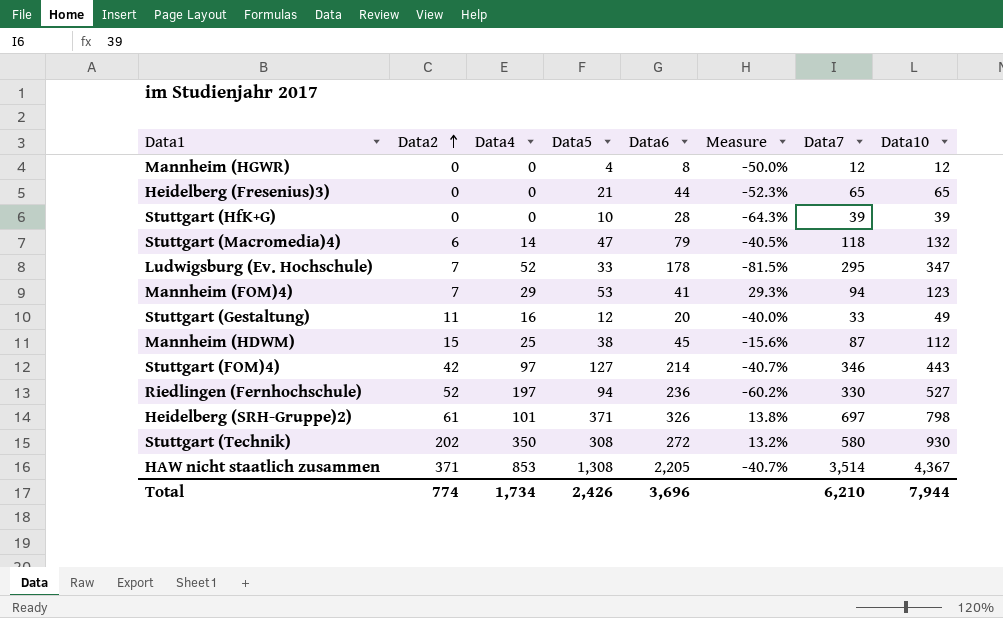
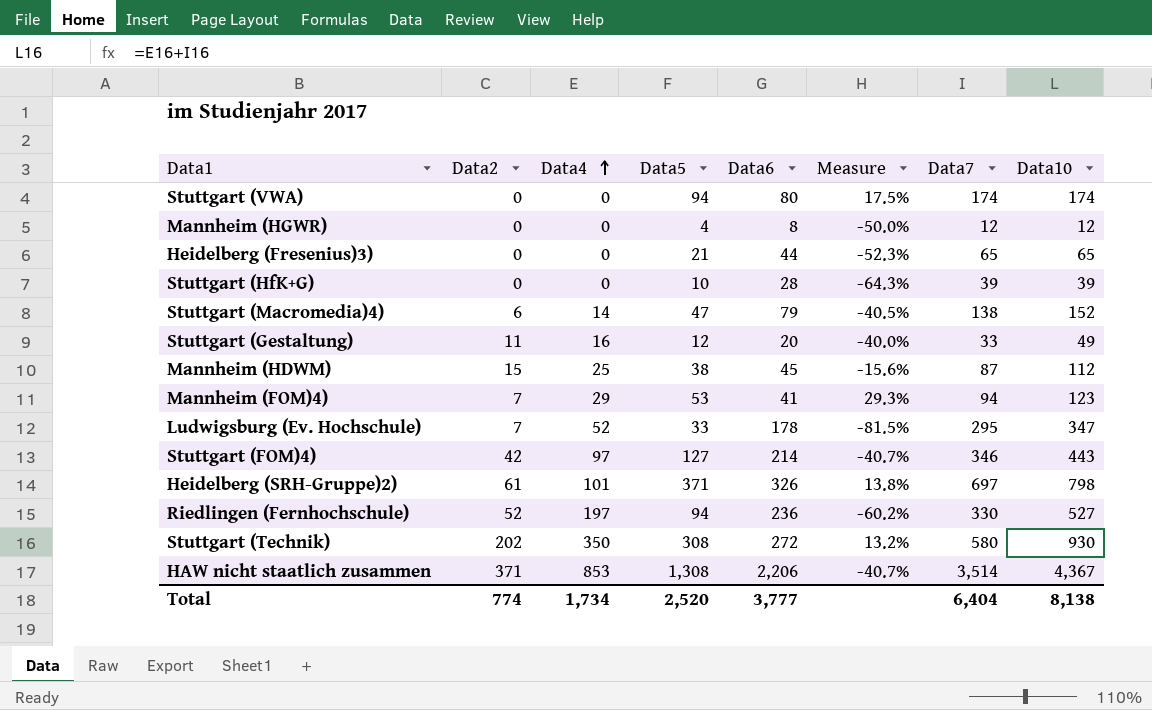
row order: Data2 ascending -> Data4 ascending
row Stuttgart (VWA): none -> 0 | 0 | 94 | 80 | 17.5% | 174 | 174
Stuttgart (Macromedia)4) | Data7: 118 -> 138
Stuttgart (Macromedia)4) | Data10: 132 -> 152
HAW nicht staatlich zusammen | Data6: 2,205 -> 2,206
Total | Data5: 2,426 -> 2,520
Total | Data6: 3,696 -> 3,777
Total | Data7: 6,210 -> 6,404
Total | Data10: 7,944 -> 8,138

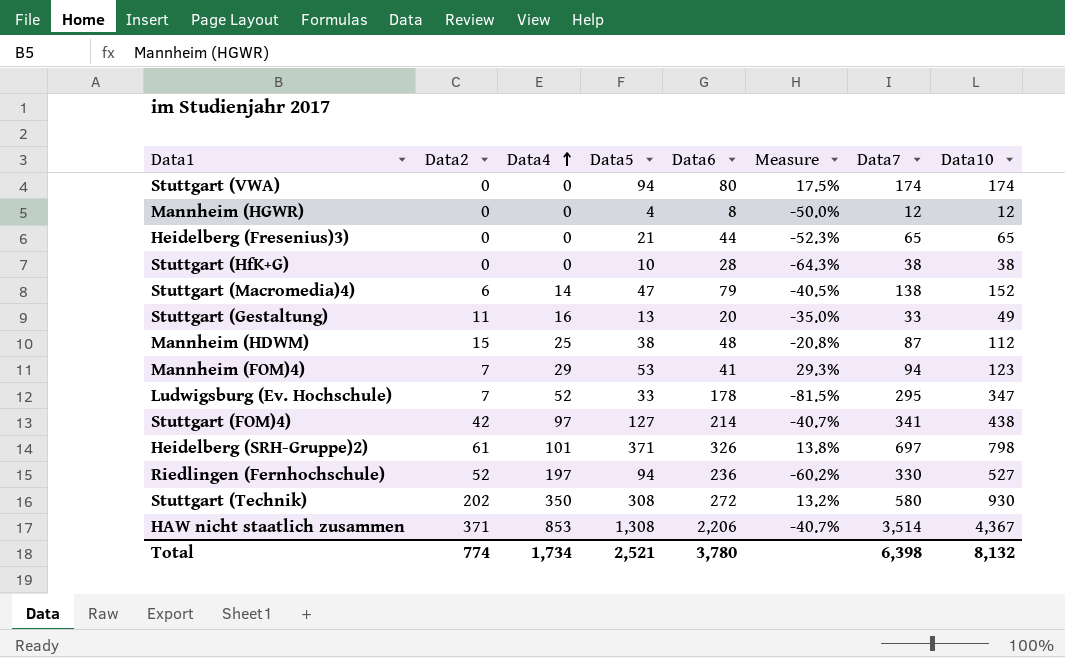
Stuttgart (HfK+G) | Data7: 39 -> 38
Stuttgart (HfK+G) | Data10: 39 -> 38
Stuttgart (Gestaltung) | Data5: 12 -> 13
Stuttgart (Gestaltung) | Measure: -40.0% -> -35.0%
Mannheim (HDWM) | Data6: 45 -> 48
Mannheim (HDWM) | Measure: -15.6% -> -20.8%
Stuttgart (FOM)4) | Data7: 346 -> 341
Stuttgart (FOM)4) | Data10: 443 -> 438
Total | Data5: 2,520 -> 2,521
Total | Data6: 3,777 -> 3,780
Total | Data7: 6,404 -> 6,398
Total | Data10: 8,138 -> 8,132

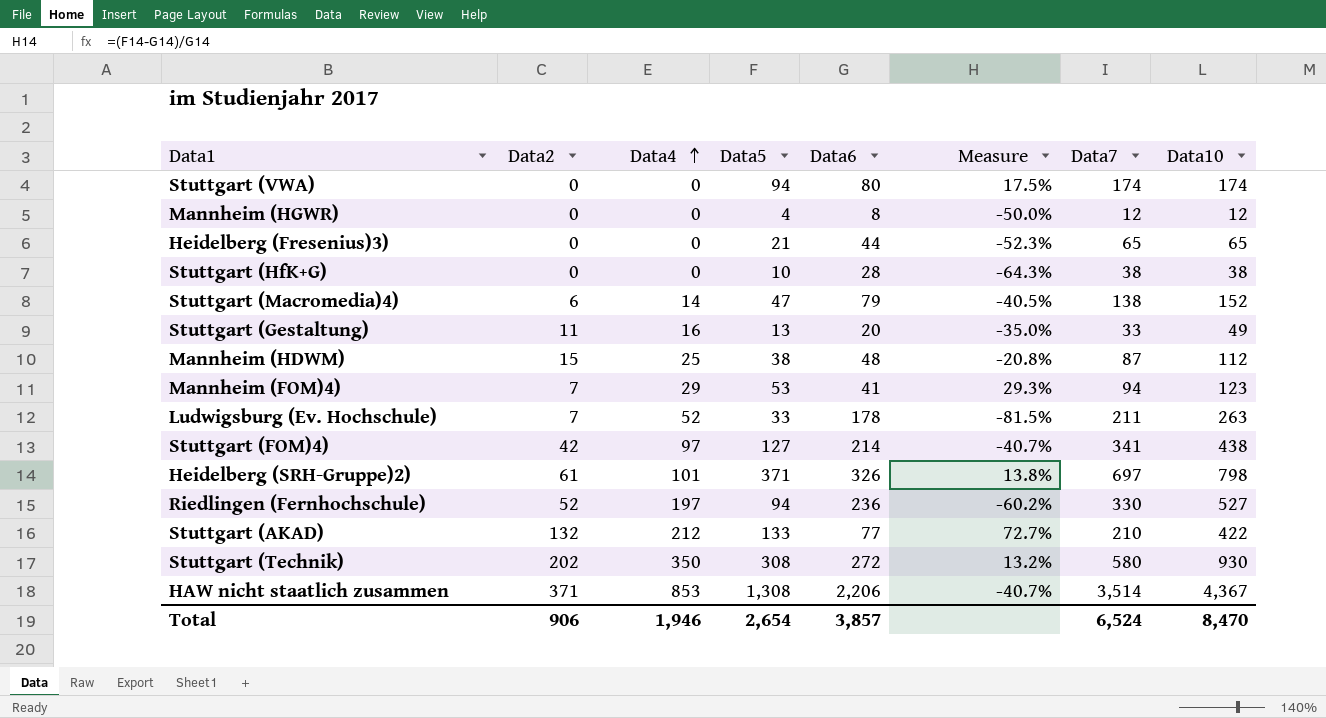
Ludwigsburg (Ev. Hochschule) | Data7: 295 -> 211
Ludwigsburg (Ev. Hochschule) | Data10: 347 -> 263
row Stuttgart (AKAD): none -> 132 | 212 | 133 | 77 | 72.7% | 210 | 422
Total | Data2: 774 -> 906
Total | Data4: 1,734 -> 1,946
Total | Data5: 2,521 -> 2,654
Total | Data6: 3,780 -> 3,857
Total | Data7: 6,398 -> 6,524
Total | Data10: 8,132 -> 8,470

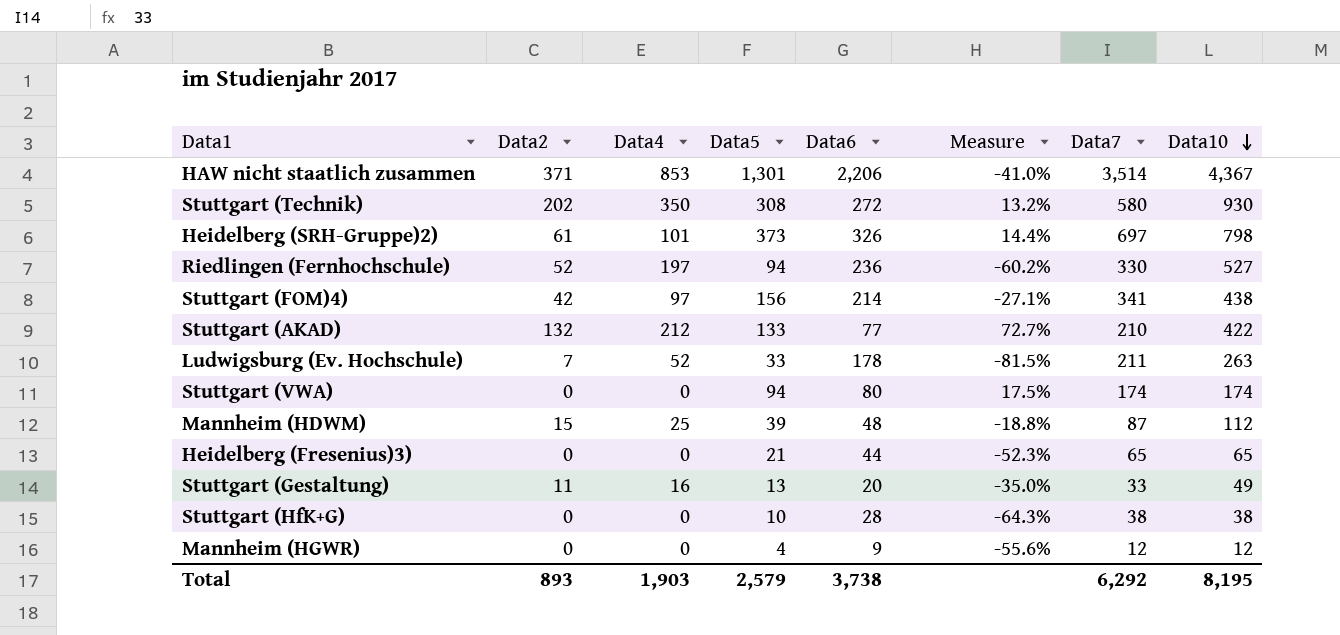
row order: Data4 ascending -> Data10 descending
row Stuttgart (Macromedia)4): 6 | 14 | 47 | 79 | -40.5% | 138 | 152 -> none
row Mannheim (FOM)4): 7 | 29 | 53 | 41 | 29.3% | 94 | 123 -> none
HAW nicht staatlich zusammen | Data5: 1,308 -> 1,301
HAW nicht staatlich zusammen | Measure: -40.7% -> -41.0%
Heidelberg (SRH-Gruppe)2) | Data5: 371 -> 373
Heidelberg (SRH-Gruppe)2) | Measure: 13.8% -> 14.4%
Stuttgart (FOM)4) | Data5: 127 -> 156
Stuttgart (FOM)4) | Measure: -40.7% -> -27.1%
Mannheim (HDWM) | Data5: 38 -> 39
Mannheim (HDWM) | Measure: -20.8% -> -18.8%
Mannheim (HGWR) | Data6: 8 -> 9
Mannheim (HGWR) | Measure: -50.0% -> -55.6%
Total | Data2: 906 -> 893
Total | Data4: 1,946 -> 1,903
Total | Data5: 2,654 -> 2,579
Total | Data6: 3,857 -> 3,738
Total | Data7: 6,524 -> 6,292
Total | Data10: 8,470 -> 8,195

